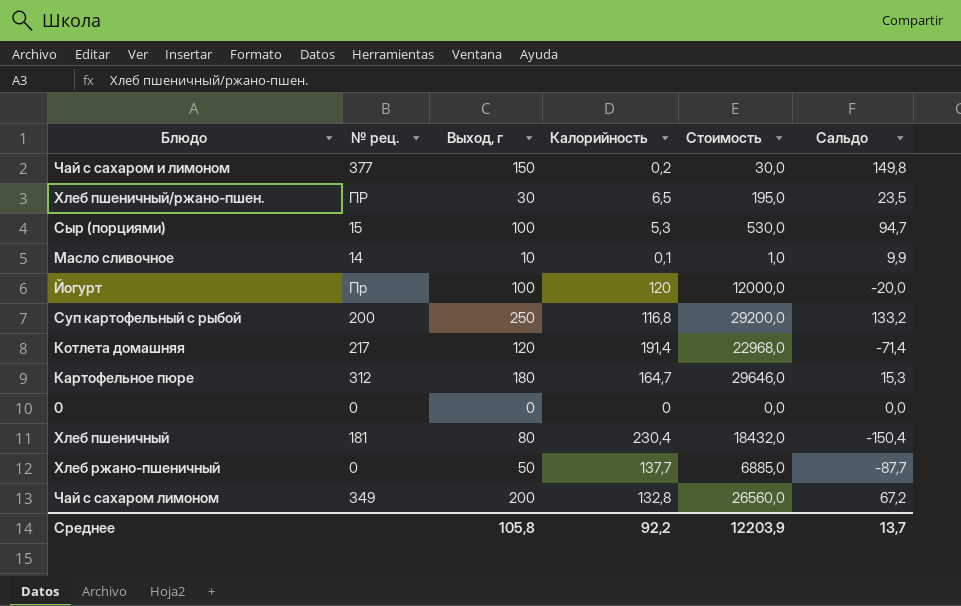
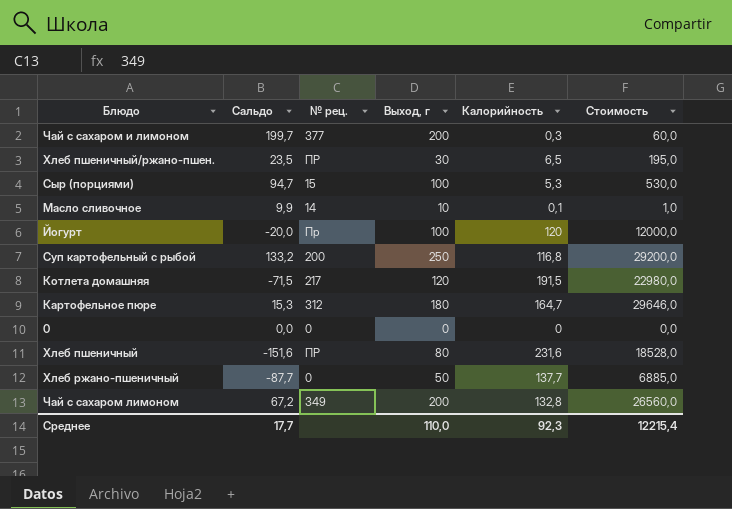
column Сальдо | position: 6 -> 2
Чай с сахаром и лимоном | Сальдо: 149,8 -> 199,7
Чай с сахаром и лимоном | Выход, г: 150 -> 200
Чай с сахаром и лимоном | Калорийность: 0,2 -> 0,3
Чай с сахаром и лимоном | Стоимость: 30,0 -> 60,0
Котлета домашняя | Сальдо: -71,4 -> -71,5
Котлета домашняя | Калорийность: 191,4 -> 191,5
Котлета домашняя | Стоимость: 22968,0 -> 22980,0
Хлеб пшеничный | Сальдо: -150,4 -> -151,6
Хлеб пшеничный | № рец.: 181 -> ПР
Хлеб пшеничный | Калорийность: 230,4 -> 231,6
Хлеб пшеничный | Стоимость: 18432,0 -> 18528,0
Среднее | Сальдо: 13,7 -> 17,7
Среднее | Выход, г: 105,8 -> 110,0
Среднее | Калорийность: 92,2 -> 92,3
Среднее | Стоимость: 12203,9 -> 12215,4

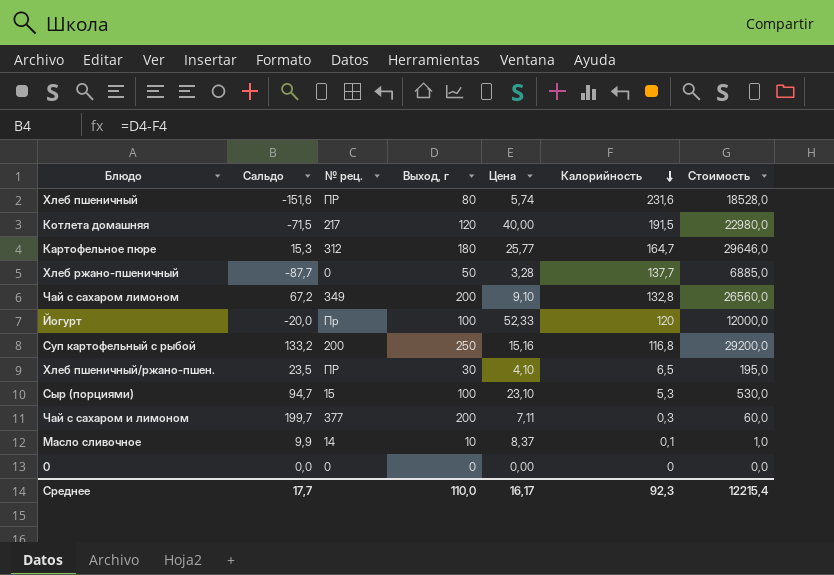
row order: none -> Калорийность descending
column Цена | position: none -> 5

